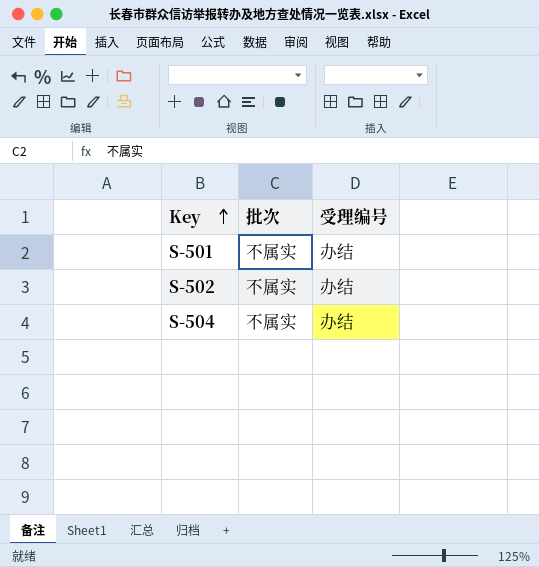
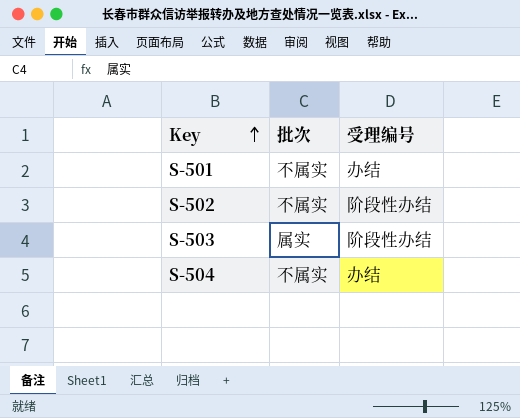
S-502 | 受理编号: 办结 -> 阶段性办结
row S-503: none -> 属实 | 阶段性办结

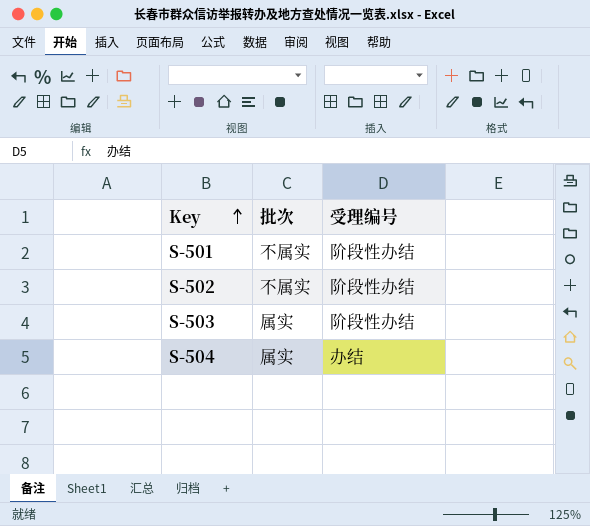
S-501 | 受理编号: 办结 -> 阶段性办结
S-504 | 批次: 不属实 -> 属实

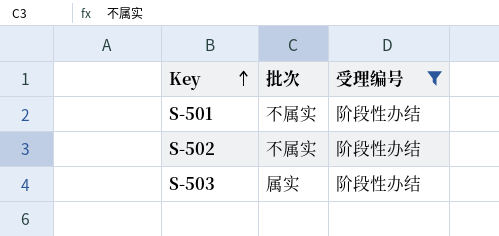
filter: none -> 受理编号 = 阶段性办结

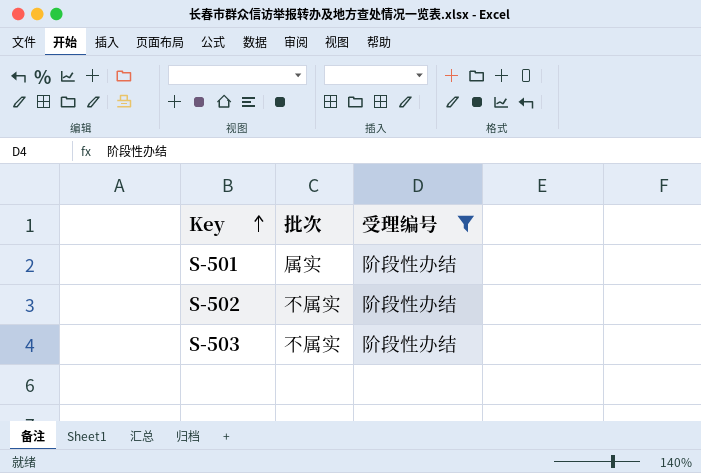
S-501 | 批次: 不属实 -> 属实
S-503 | 批次: 属实 -> 不属实

